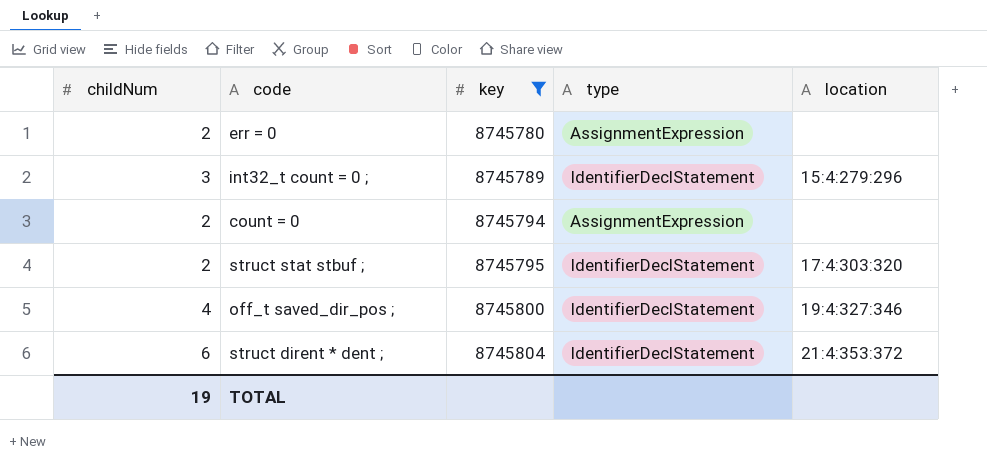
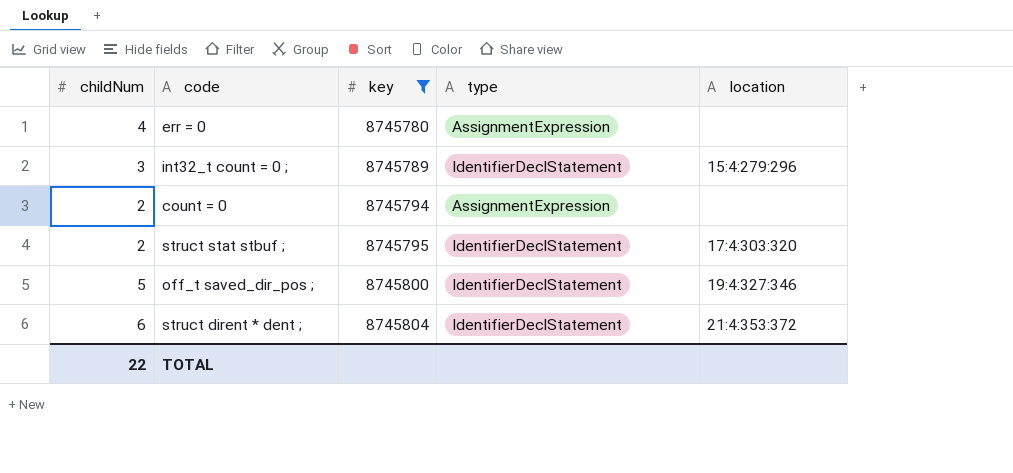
err = 0 | childNum: 2 -> 4
off_t saved_dir_pos ; | childNum: 4 -> 5
TOTAL | childNum: 19 -> 22

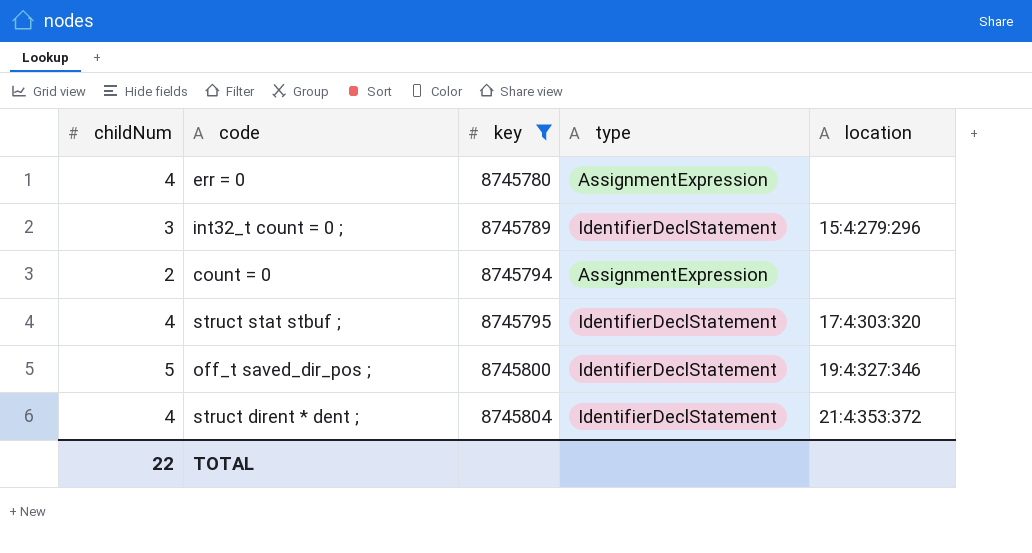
struct stat stbuf ; | childNum: 2 -> 4
struct dirent * dent ; | childNum: 6 -> 4

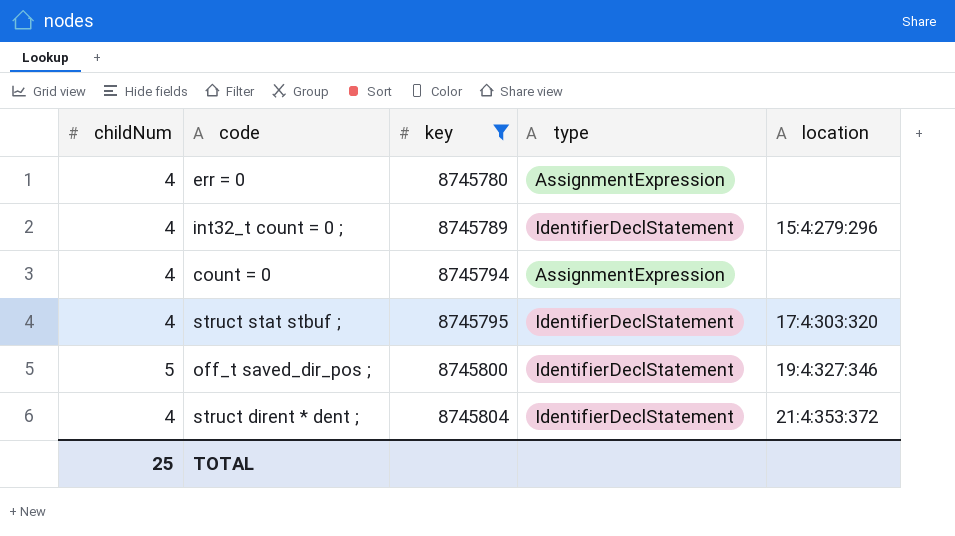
int32_t count = 0 ; | childNum: 3 -> 4
count = 0 | childNum: 2 -> 4
TOTAL | childNum: 22 -> 25

